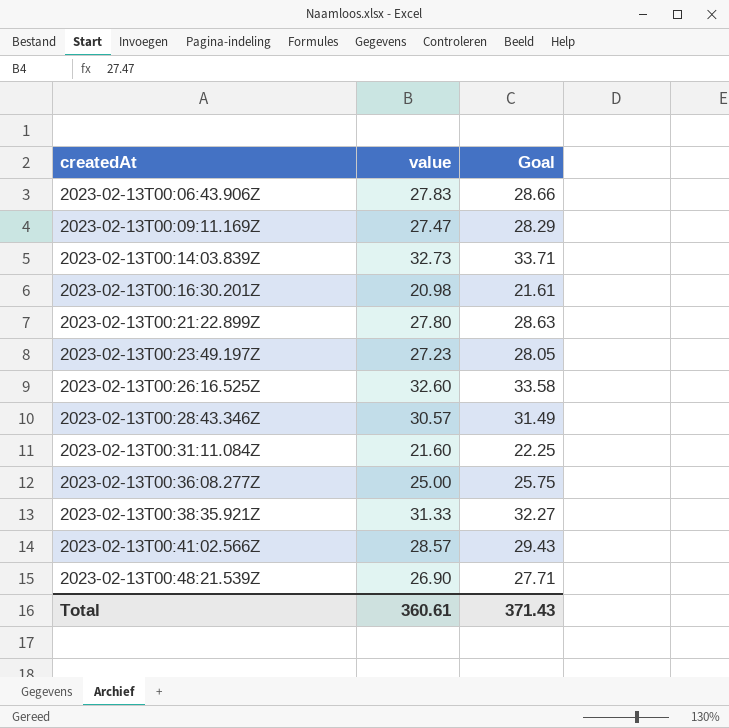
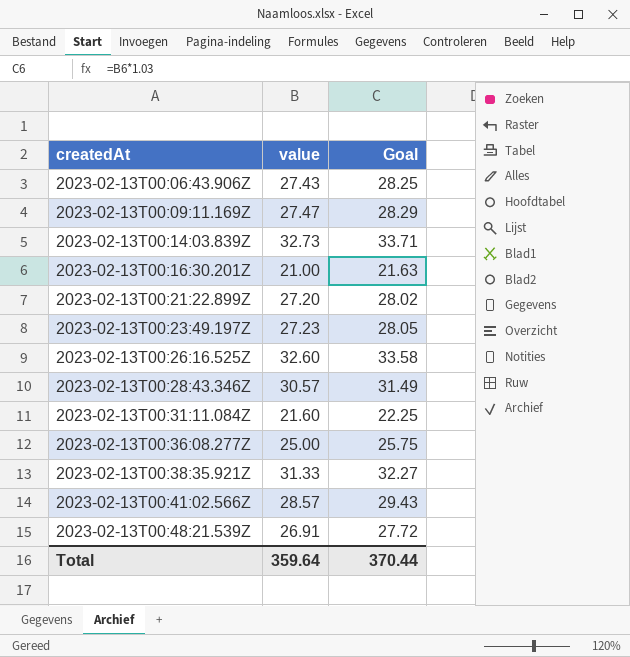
2023-02-13T00:06:43.906Z | value: 27.83 -> 27.43
2023-02-13T00:06:43.906Z | Goal: 28.66 -> 28.25
2023-02-13T00:16:30.201Z | value: 20.98 -> 21.00
2023-02-13T00:16:30.201Z | Goal: 21.61 -> 21.63
2023-02-13T00:21:22.899Z | value: 27.80 -> 27.20
2023-02-13T00:21:22.899Z | Goal: 28.63 -> 28.02
2023-02-13T00:48:21.539Z | value: 26.90 -> 26.91
2023-02-13T00:48:21.539Z | Goal: 27.71 -> 27.72
Total | value: 360.61 -> 359.64
Total | Goal: 371.43 -> 370.44

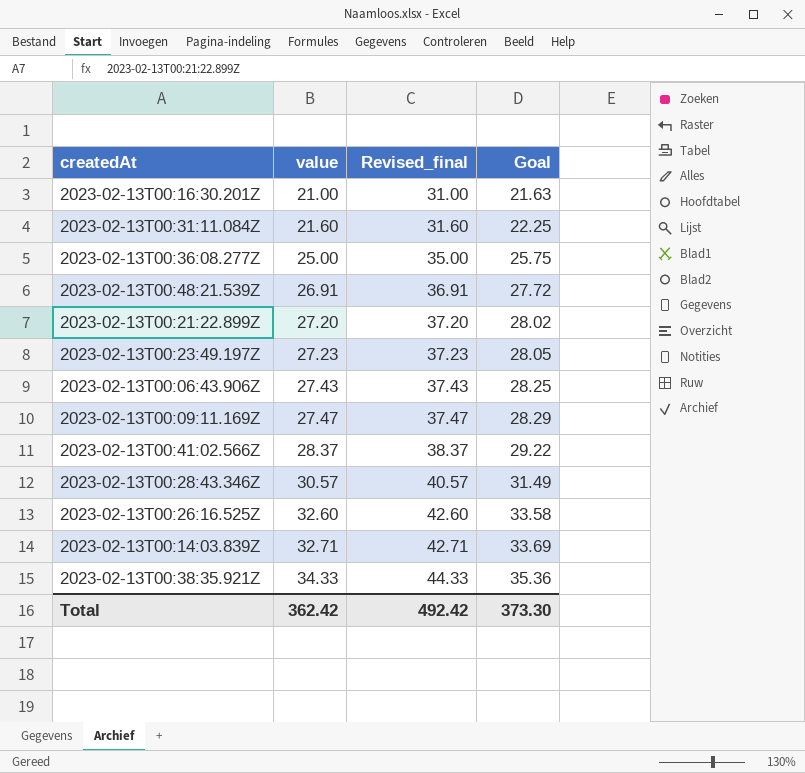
row order: createdAt ascending -> value ascending
column Revised_final | formula: none -> [value] + 10
2023-02-13T00:41:02.566Z | value: 28.57 -> 28.37
2023-02-13T00:41:02.566Z | Goal: 29.43 -> 29.22
2023-02-13T00:14:03.839Z | value: 32.73 -> 32.71
2023-02-13T00:14:03.839Z | Goal: 33.71 -> 33.69
2023-02-13T00:38:35.921Z | value: 31.33 -> 34.33
2023-02-13T00:38:35.921Z | Goal: 32.27 -> 35.36
Total | value: 359.64 -> 362.42
Total | Goal: 370.44 -> 373.30

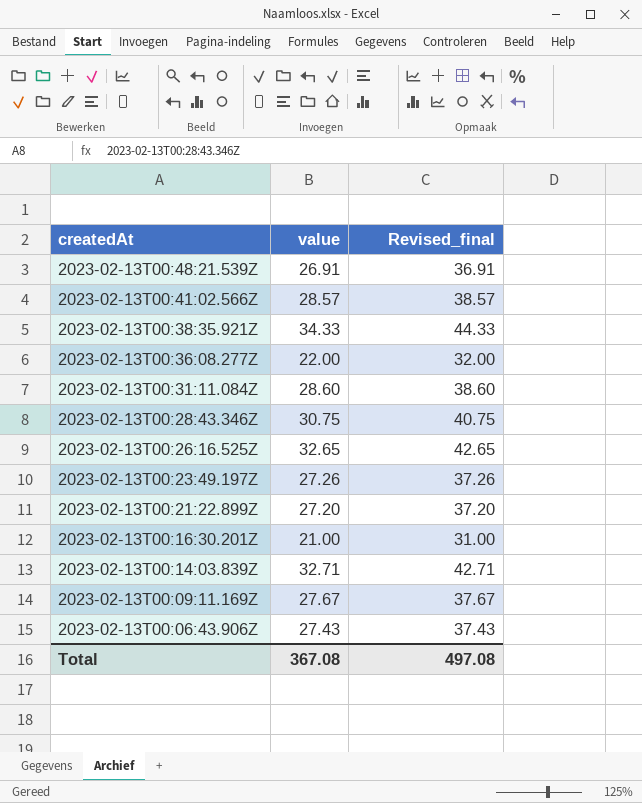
row order: value ascending -> createdAt descending
column Goal | formula: [value] * 1.03 -> none
2023-02-13T00:41:02.566Z | value: 28.37 -> 28.57
2023-02-13T00:41:02.566Z | Revised_final: 38.37 -> 38.57
2023-02-13T00:36:08.277Z | value: 25.00 -> 22.00
2023-02-13T00:36:08.277Z | Revised_final: 35.00 -> 32.00
2023-02-13T00:31:11.084Z | value: 21.60 -> 28.60
2023-02-13T00:31:11.084Z | Revised_final: 31.60 -> 38.60
2023-02-13T00:28:43.346Z | value: 30.57 -> 30.75
2023-02-13T00:28:43.346Z | Revised_final: 40.57 -> 40.75
2023-02-13T00:26:16.525Z | value: 32.60 -> 32.65
2023-02-13T00:26:16.525Z | Revised_final: 42.60 -> 42.65
2023-02-13T00:23:49.197Z | value: 27.23 -> 27.26
2023-02-13T00:23:49.197Z | Revised_final: 37.23 -> 37.26
2023-02-13T00:09:11.169Z | value: 27.47 -> 27.67
2023-02-13T00:09:11.169Z | Revised_final: 37.47 -> 37.67
Total | value: 362.42 -> 367.08
Total | Revised_final: 492.42 -> 497.08

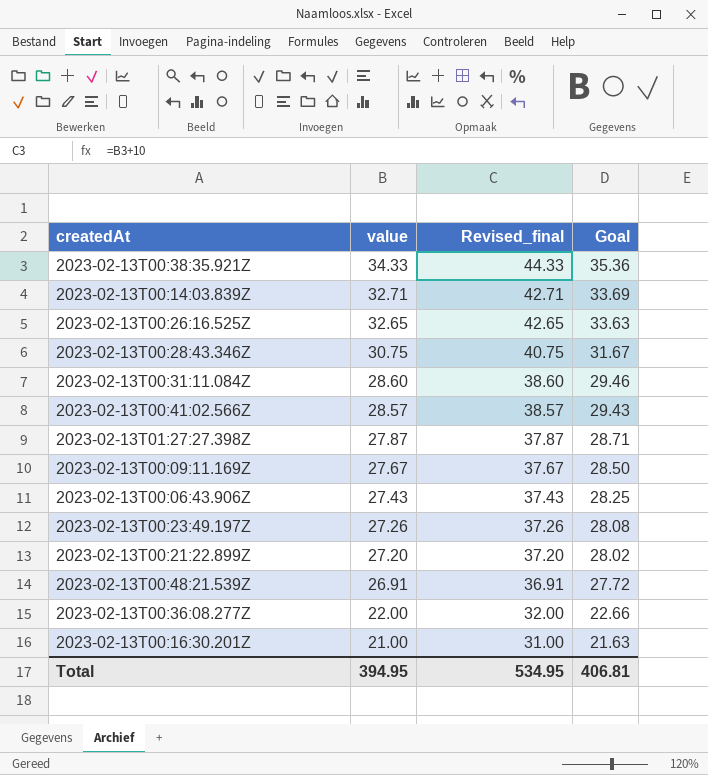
row order: createdAt descending -> value descending
column Goal | formula: none -> [value] * 1.03
row 2023-02-13T01:27:27.398Z: none -> 27.87 | 37.87 | 28.71
Total | value: 367.08 -> 394.95
Total | Revised_final: 497.08 -> 534.95

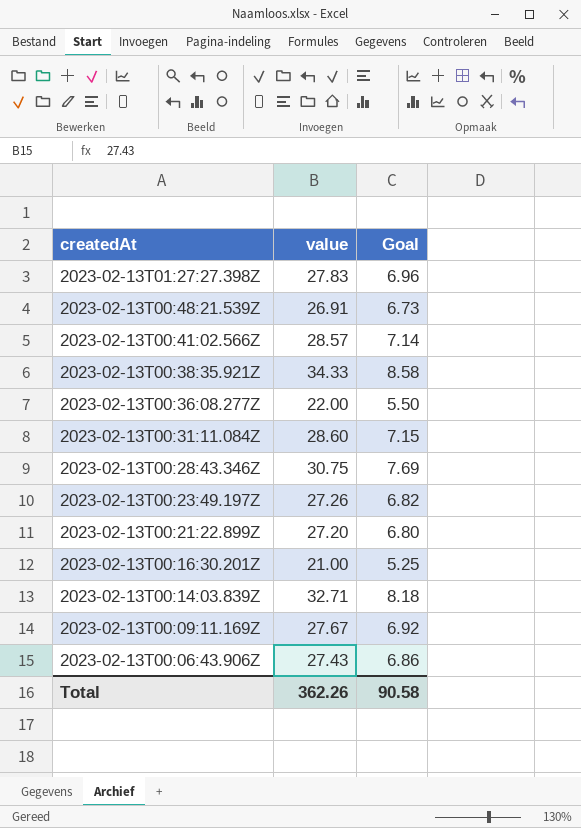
row order: value descending -> createdAt descending
column Revised_final | formula: [value] + 10 -> none
column Goal | formula: [value] * 1.03 -> [value] * 0.25
row 2023-02-13T00:26:16.525Z: 32.65 | 42.65 | 33.63 -> none
2023-02-13T01:27:27.398Z | value: 27.87 -> 27.83
Total | value: 394.95 -> 362.26
Total | Goal: 406.81 -> 90.58

